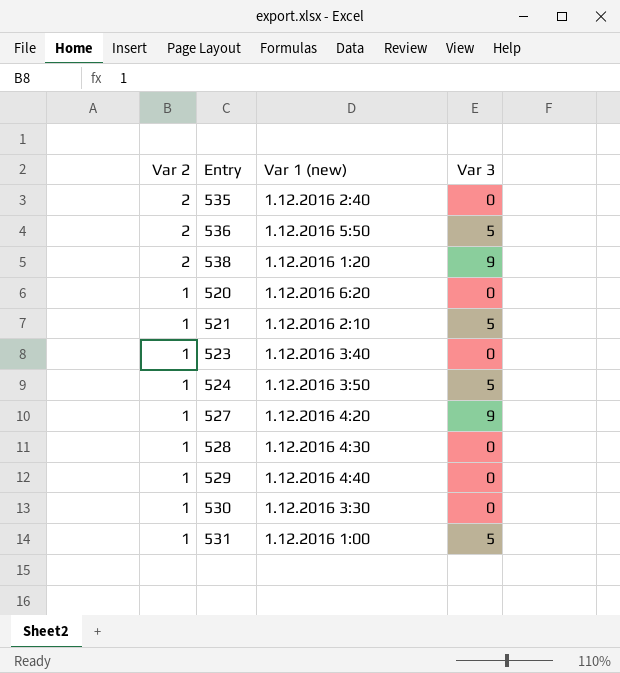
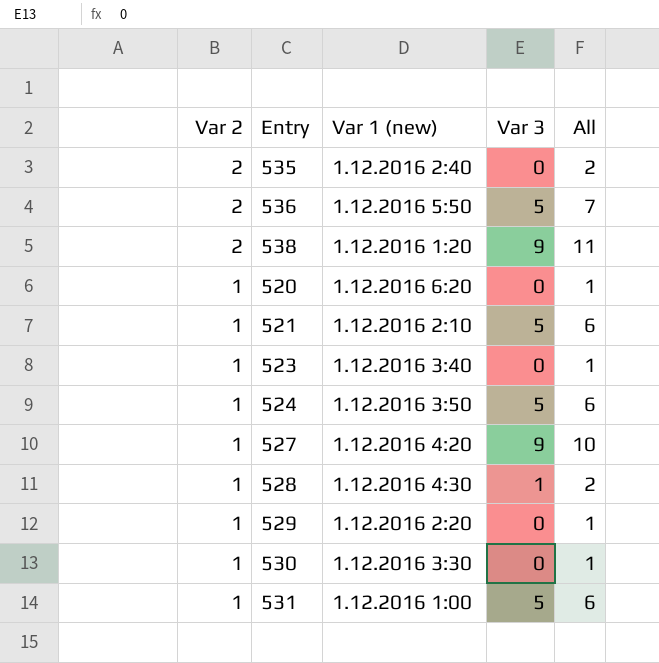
column All | formula: none -> [Var 2] + [Var 3]
528 | Var 3: 0 -> 1
529 | Var 1 (new): 1.12.2016 4:40 -> 1.12.2016 2:20

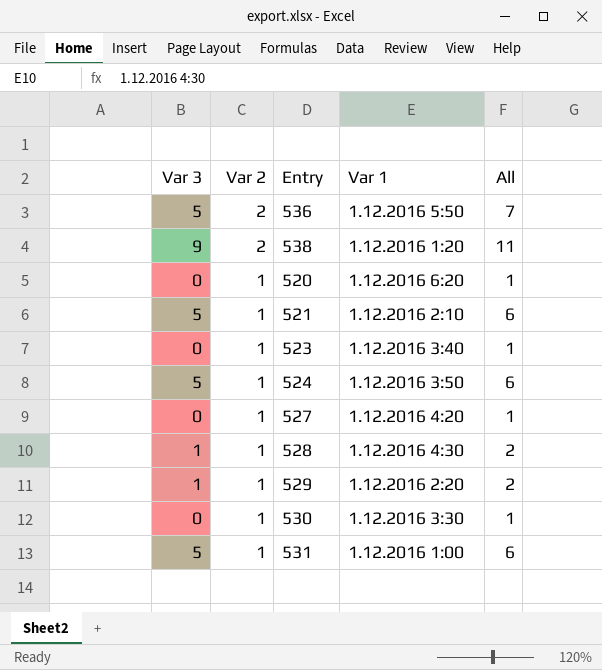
column Var 3 | position: 4 -> 1
column name: Var 1 (new) -> Var 1
row 535: 2 | 1.12.2016 2:40 | 0 | 2 -> none
527 | Var 3: 9 -> 0
527 | All: 10 -> 1
529 | Var 3: 0 -> 1
529 | All: 1 -> 2

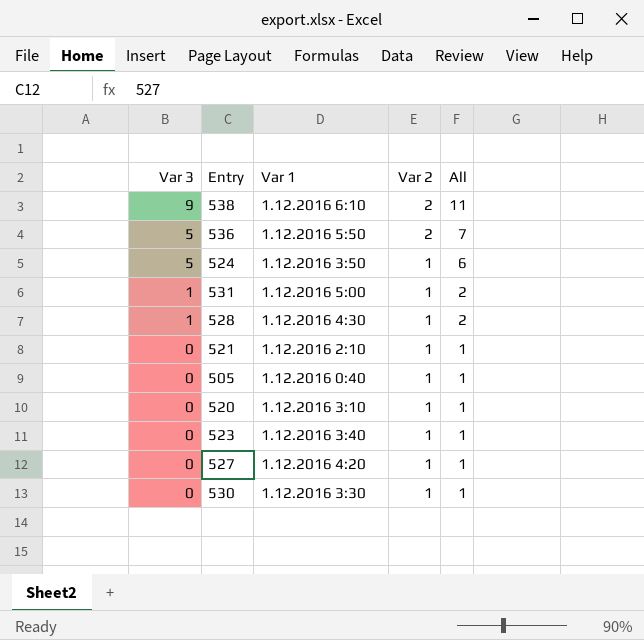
row order: Var 2 descending -> Var 3 descending
column Var 2 | position: 2 -> 4
row 529: 1 | 1 | 1.12.2016 2:20 | 2 -> none
538 | Var 1: 1.12.2016 1:20 -> 1.12.2016 6:10
531 | Var 3: 5 -> 1
531 | Var 1: 1.12.2016 1:00 -> 1.12.2016 5:00
531 | All: 6 -> 2
521 | Var 3: 5 -> 0
521 | All: 6 -> 1
row 505: none -> 0 | 1.12.2016 0:40 | 1 | 1
520 | Var 1: 1.12.2016 6:20 -> 1.12.2016 3:10

